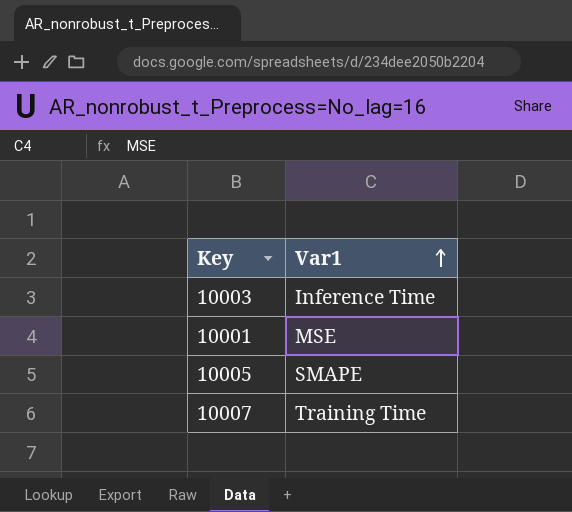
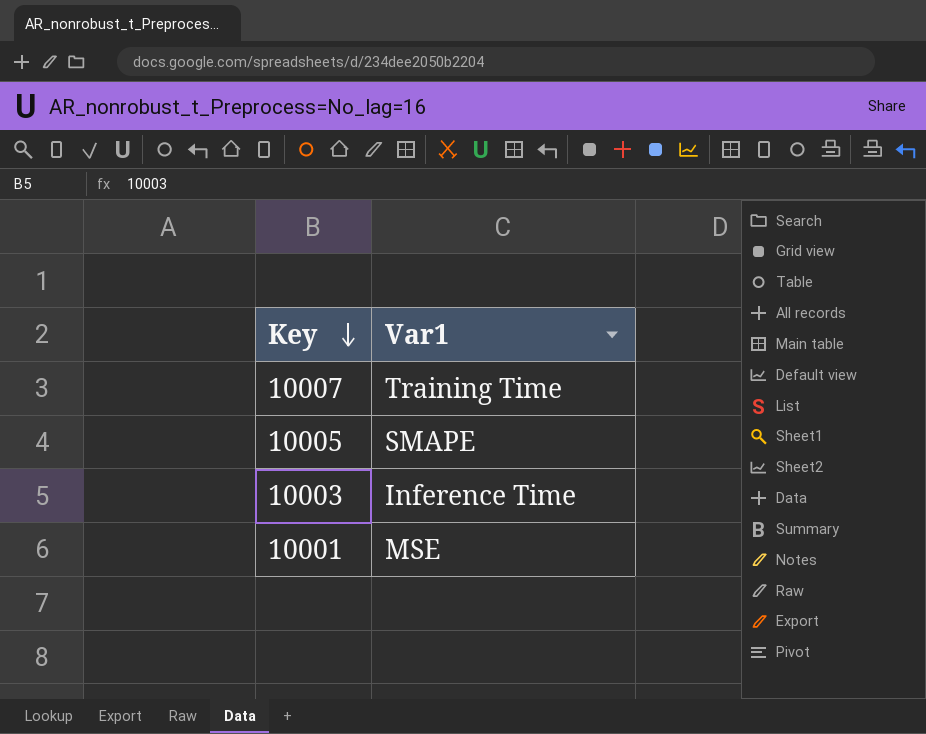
row order: Var1 ascending -> Key descending

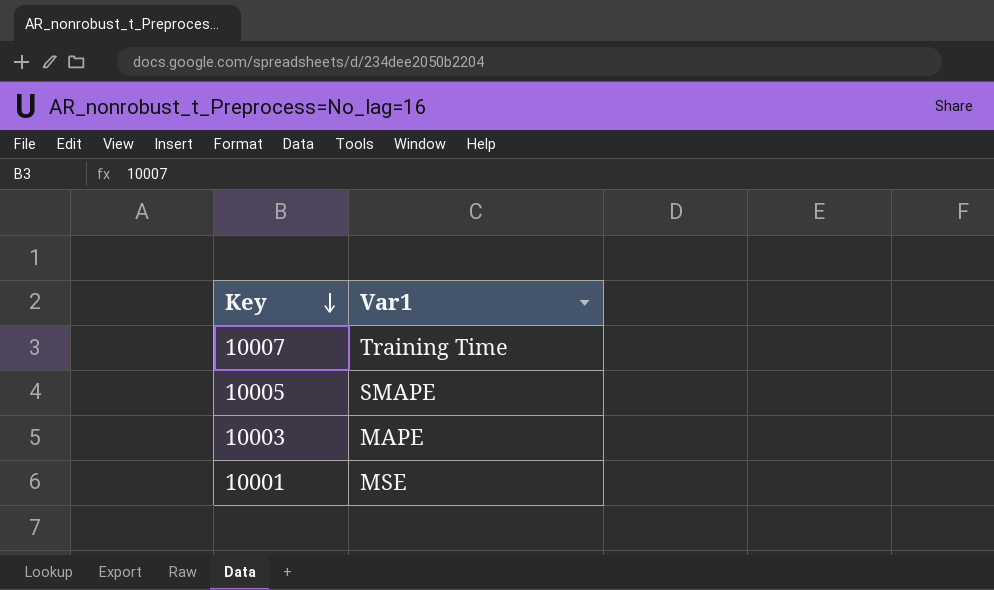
10003 | Var1: Inference Time -> MAPE

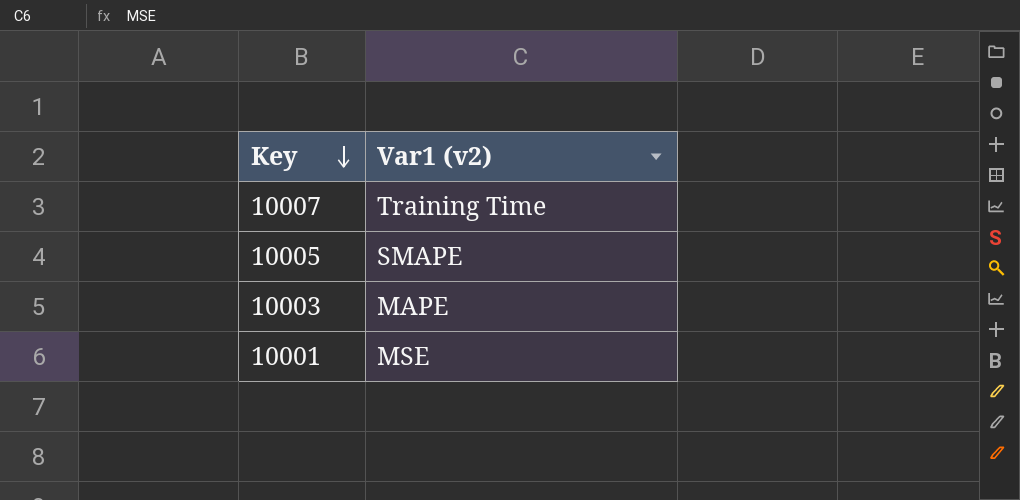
column name: Var1 -> Var1 (v2)

